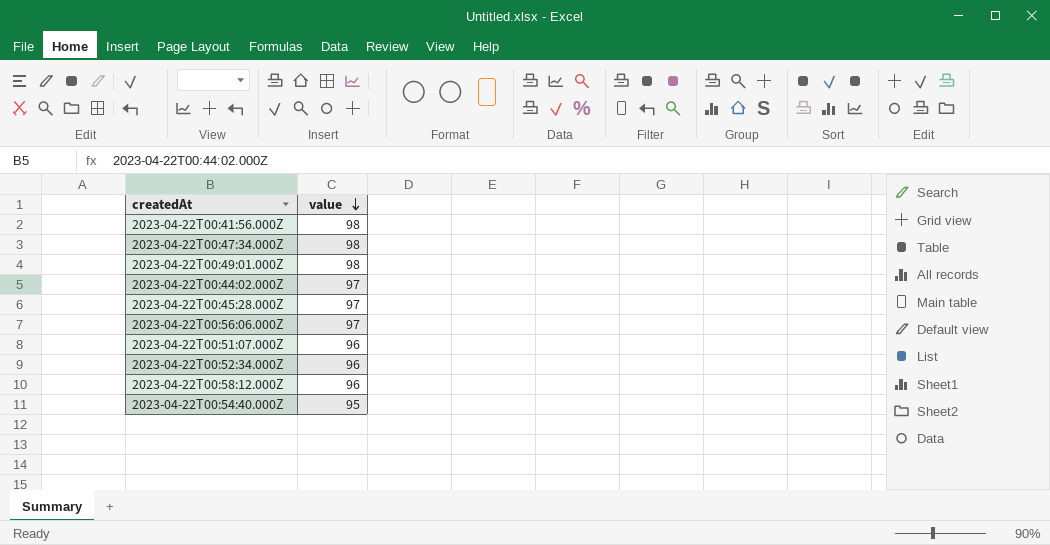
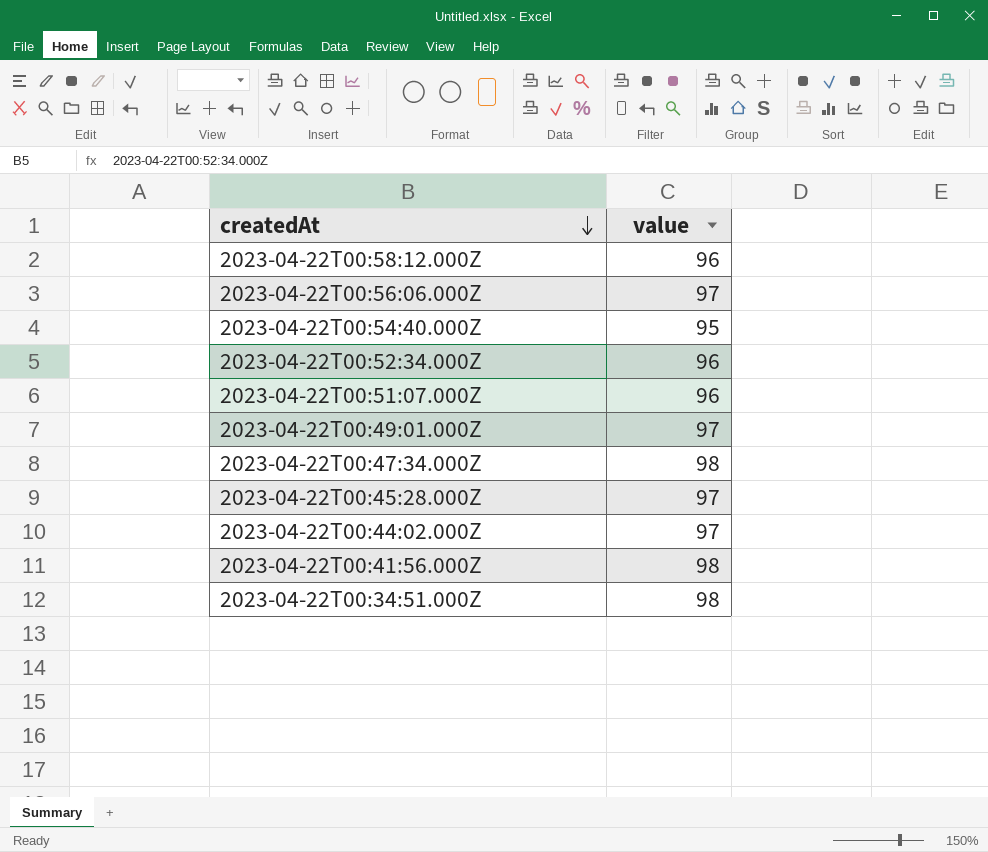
row order: value descending -> createdAt descending
2023-04-22T00:49:01.000Z | value: 98 -> 97
row 2023-04-22T00:34:51.000Z: none -> 98

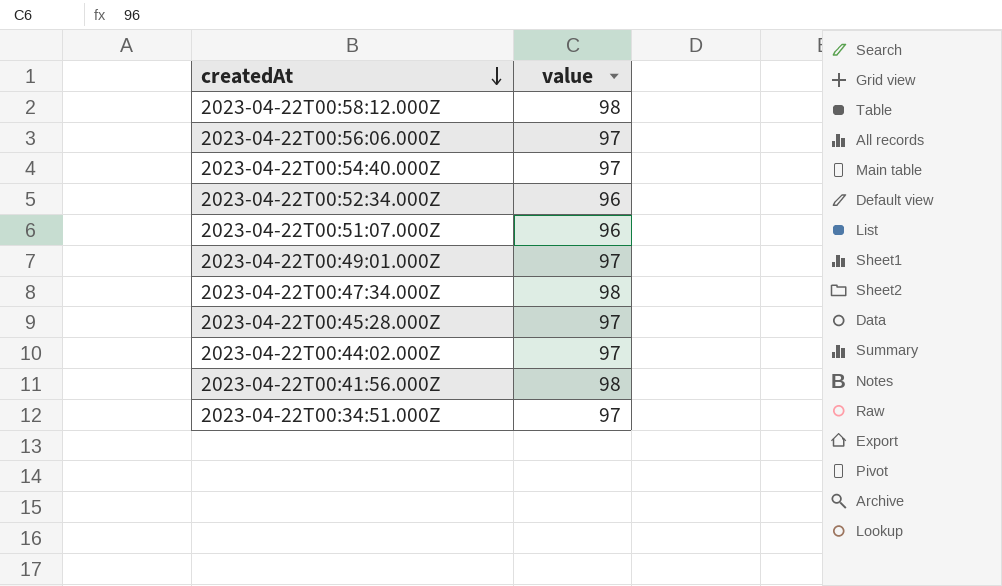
2023-04-22T00:58:12.000Z | value: 96 -> 98
2023-04-22T00:54:40.000Z | value: 95 -> 97
2023-04-22T00:34:51.000Z | value: 98 -> 97

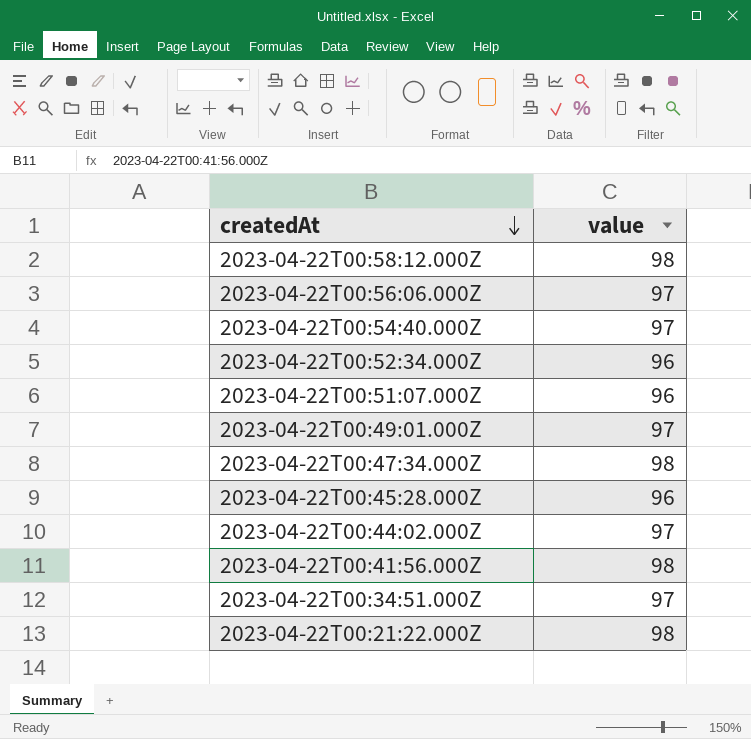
2023-04-22T00:45:28.000Z | value: 97 -> 96
row 2023-04-22T00:21:22.000Z: none -> 98

